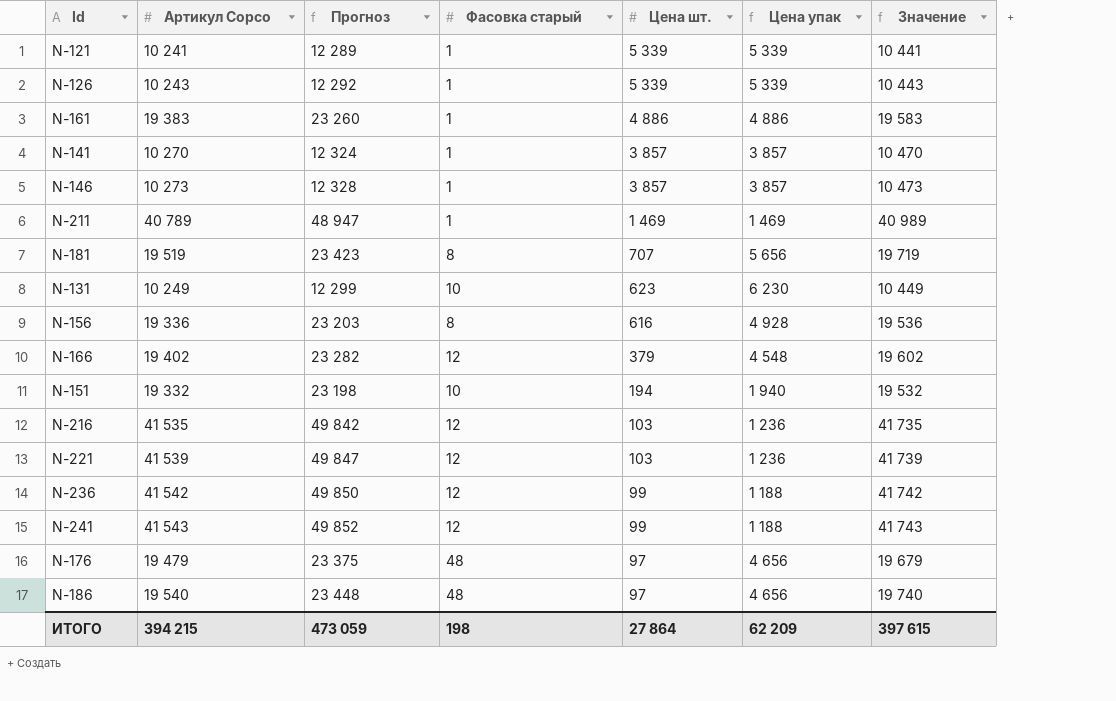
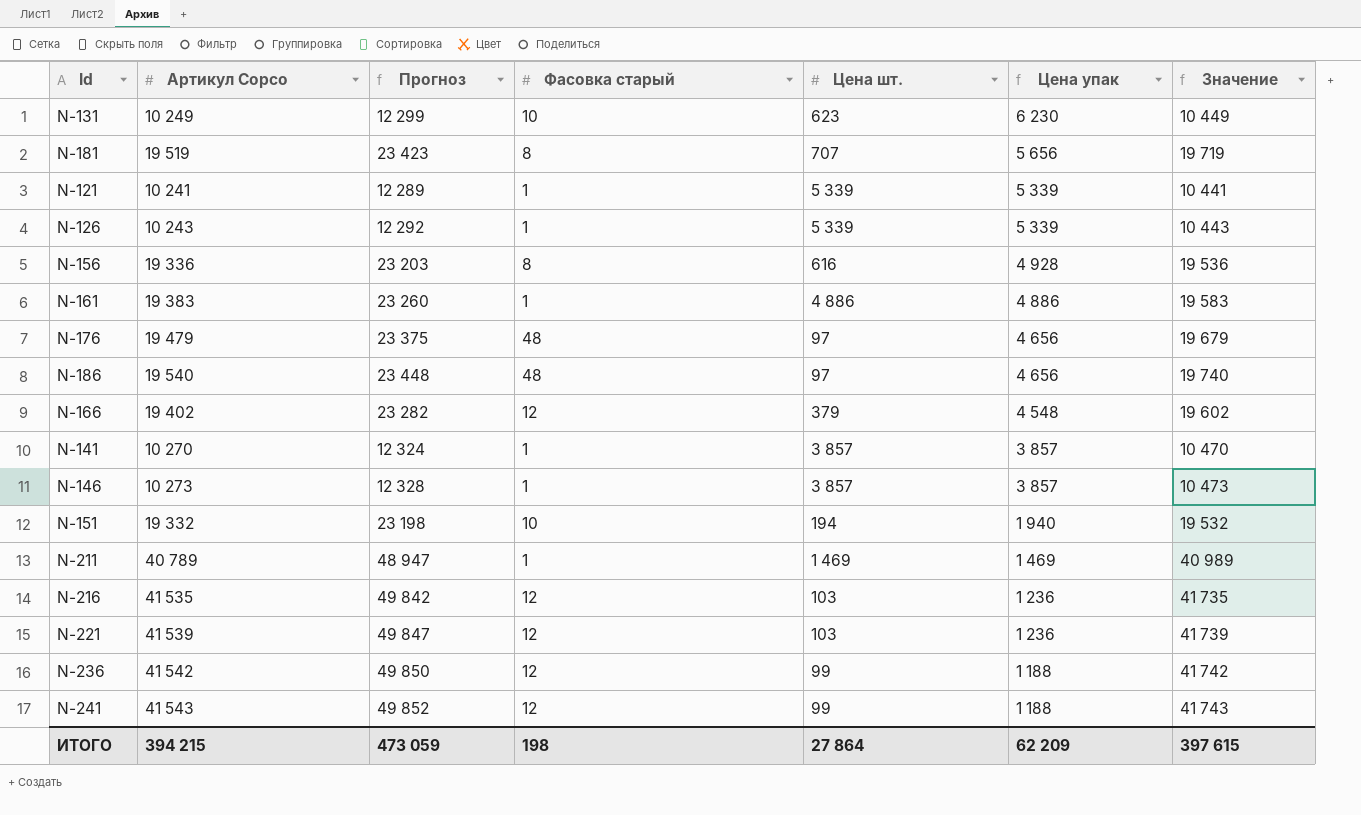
row order: Цена шт. descending -> Цена упак descending

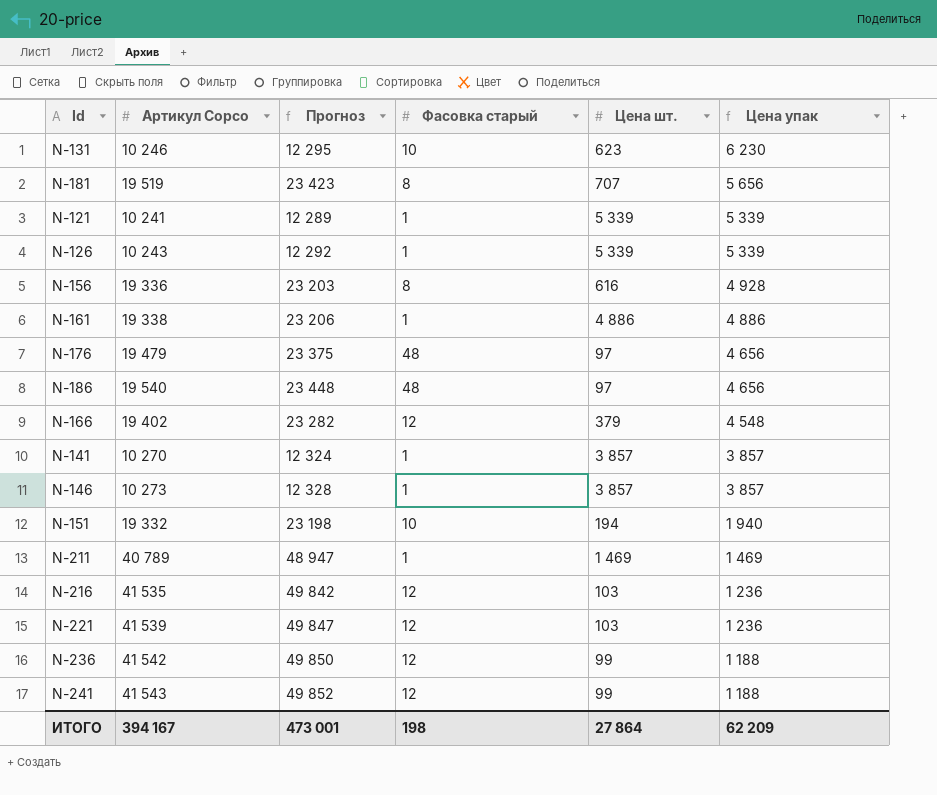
column Значение | formula: [Артикул Сорсо] + 200 -> none
N-131 | Артикул Сорсо: 10 249 -> 10 246
N-131 | Прогноз: 12 299 -> 12 295
N-161 | Артикул Сорсо: 19 383 -> 19 338
N-161 | Прогноз: 23 260 -> 23 206
ИТОГО | Артикул Сорсо: 394 215 -> 394 167
ИТОГО | Прогноз: 473 059 -> 473 001

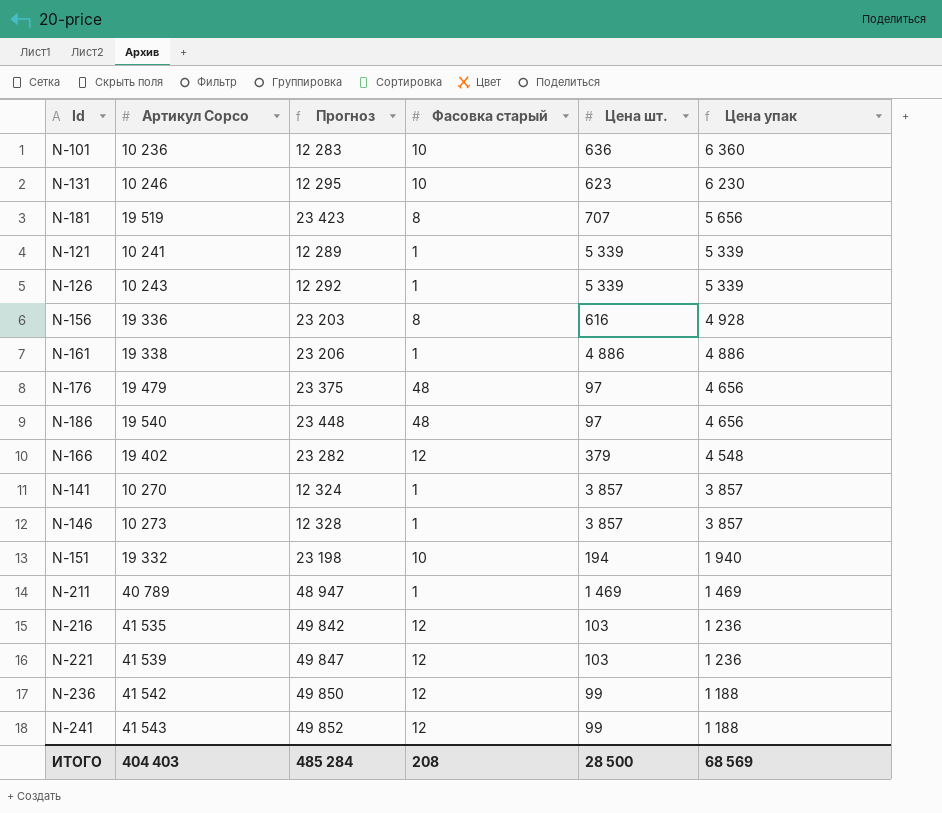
row N-101: none -> 10 236 | 12 283 | 10 | 636 | 6 360
ИТОГО | Артикул Сорсо: 394 167 -> 404 403
ИТОГО | Прогноз: 473 001 -> 485 284
ИТОГО | Фасовка старый: 198 -> 208
ИТОГО | Цена шт.: 27 864 -> 28 500
ИТОГО | Цена упак: 62 209 -> 68 569

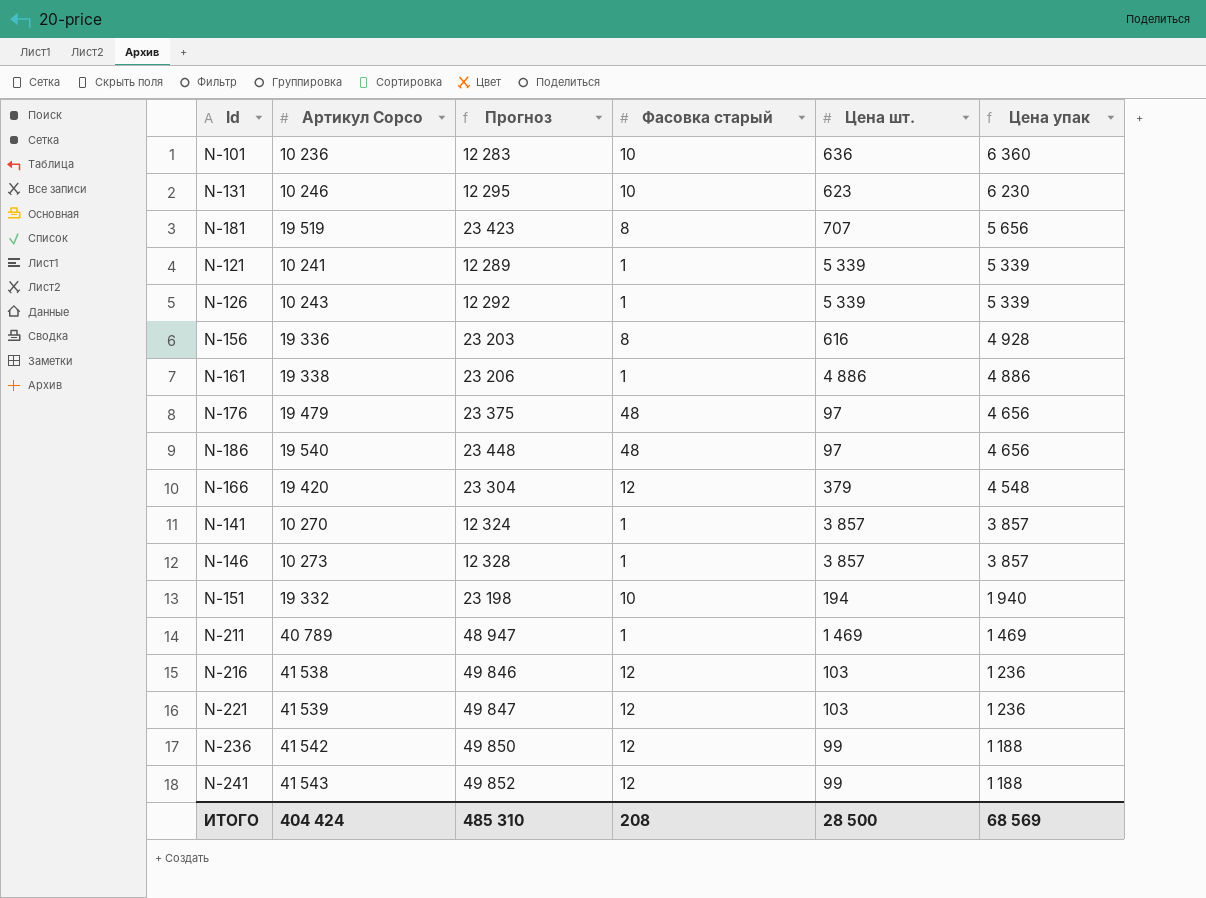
N-166 | Артикул Сорсо: 19 402 -> 19 420
N-166 | Прогноз: 23 282 -> 23 304
N-216 | Артикул Сорсо: 41 535 -> 41 538
N-216 | Прогноз: 49 842 -> 49 846
ИТОГО | Артикул Сорсо: 404 403 -> 404 424
ИТОГО | Прогноз: 485 284 -> 485 310

